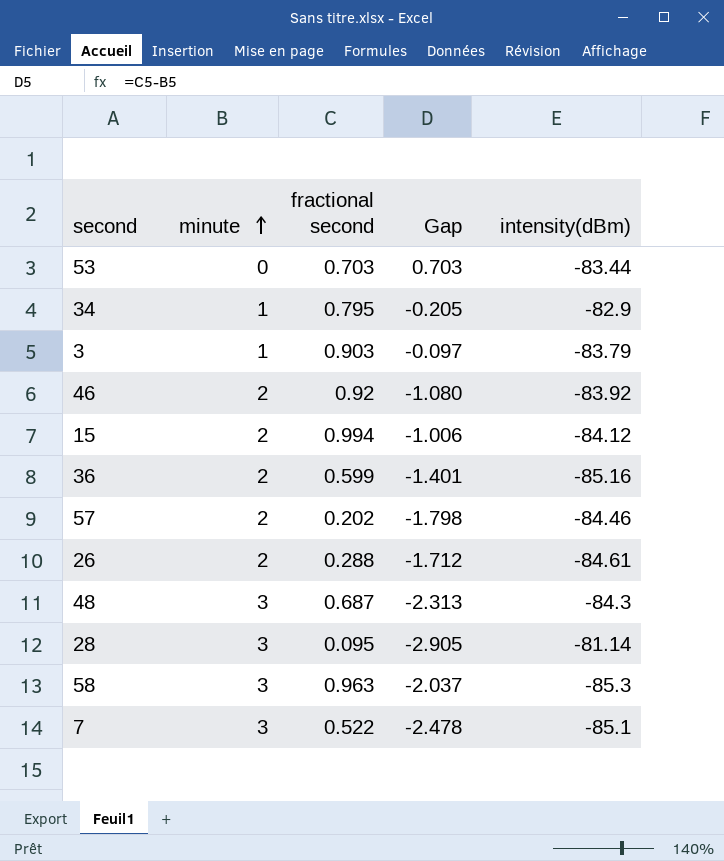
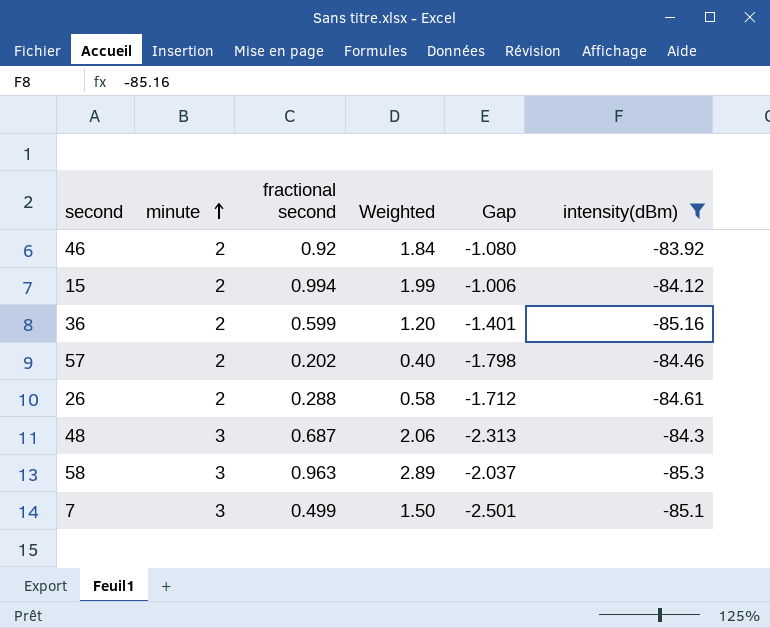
filter: none -> intensity(dBm) <= -83.92
column Weighted | formula: none -> [minute] * [fractional second]
7 | fractional second: 0.522 -> 0.499
7 | Gap: -2.478 -> -2.501

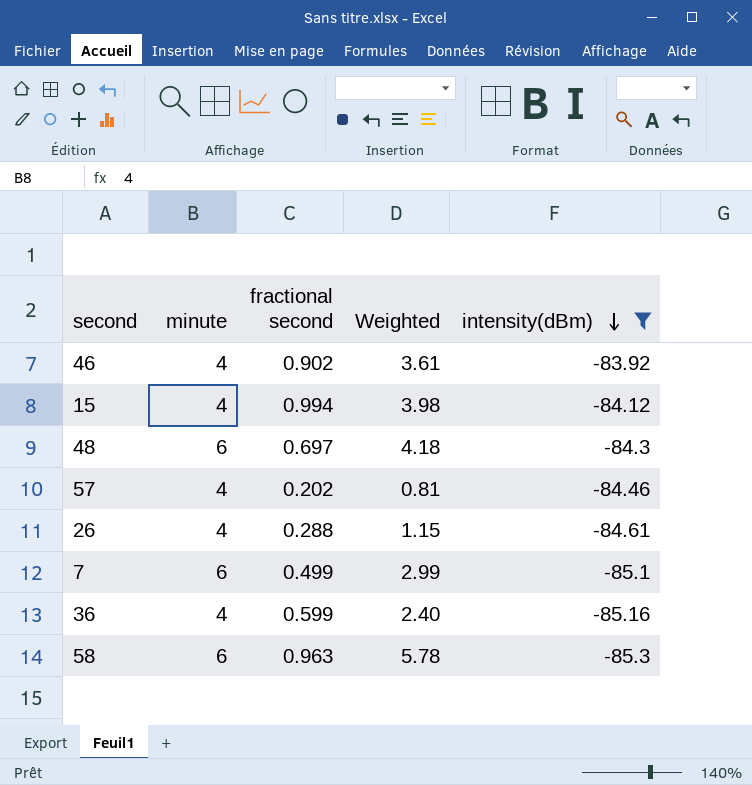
row order: minute ascending -> intensity(dBm) descending
column Gap | formula: [fractional second] - [minute] -> none
46 | minute: 2 -> 4
46 | fractional second: 0.92 -> 0.902
46 | Weighted: 1.84 -> 3.61
15 | minute: 2 -> 4
15 | Weighted: 1.99 -> 3.98
48 | minute: 3 -> 6
48 | fractional second: 0.687 -> 0.697
48 | Weighted: 2.06 -> 4.18
57 | minute: 2 -> 4
57 | Weighted: 0.40 -> 0.81
26 | minute: 2 -> 4
26 | Weighted: 0.58 -> 1.15
7 | minute: 3 -> 6
7 | Weighted: 1.50 -> 2.99
36 | minute: 2 -> 4
36 | Weighted: 1.20 -> 2.40
58 | minute: 3 -> 6
58 | Weighted: 2.89 -> 5.78

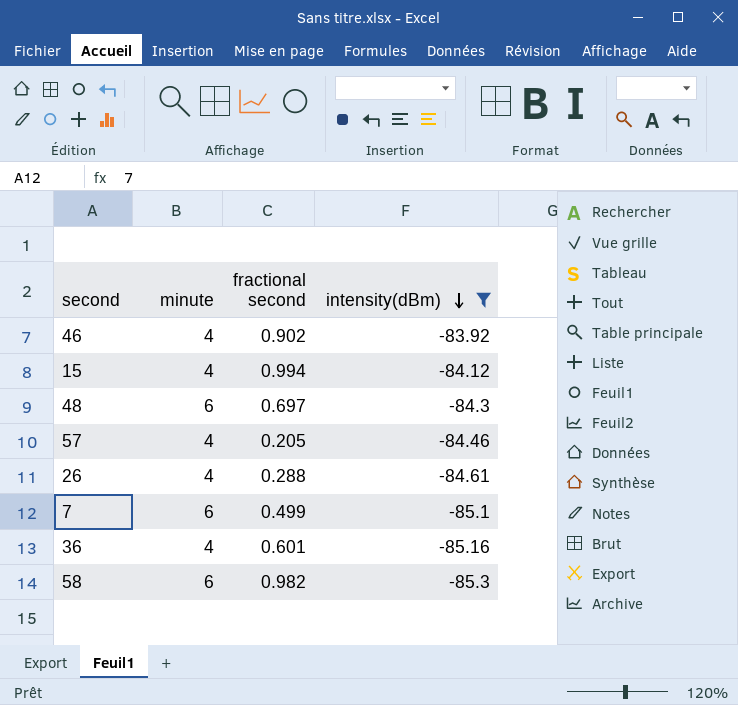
column Weighted | formula: [minute] * [fractional second] -> none
57 | fractional second: 0.202 -> 0.205
36 | fractional second: 0.599 -> 0.601
58 | fractional second: 0.963 -> 0.982

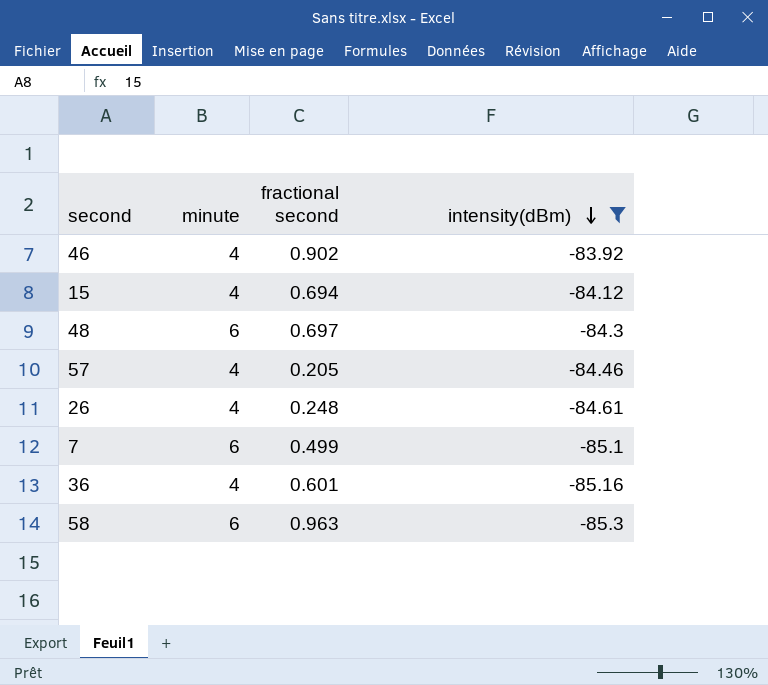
15 | fractional second: 0.994 -> 0.694
26 | fractional second: 0.288 -> 0.248
58 | fractional second: 0.982 -> 0.963

